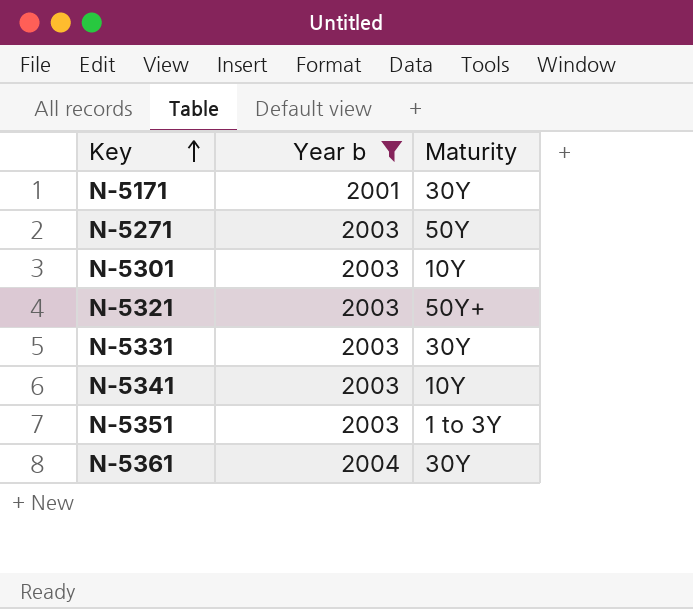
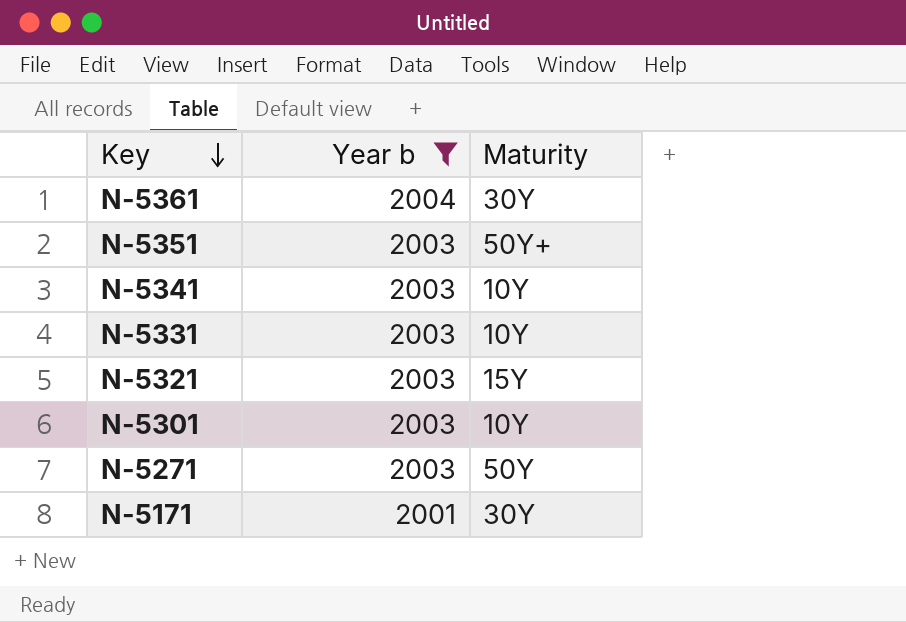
row order: Key ascending -> Key descending
N-5351 | Maturity: 1 to 3Y -> 50Y+
N-5331 | Maturity: 30Y -> 10Y
N-5321 | Maturity: 50Y+ -> 15Y

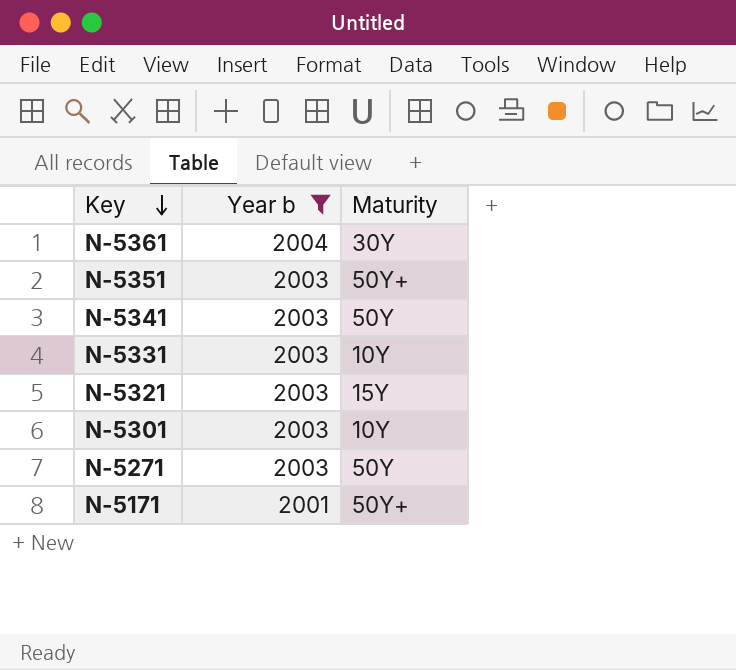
N-5341 | Maturity: 10Y -> 50Y
N-5171 | Maturity: 30Y -> 50Y+

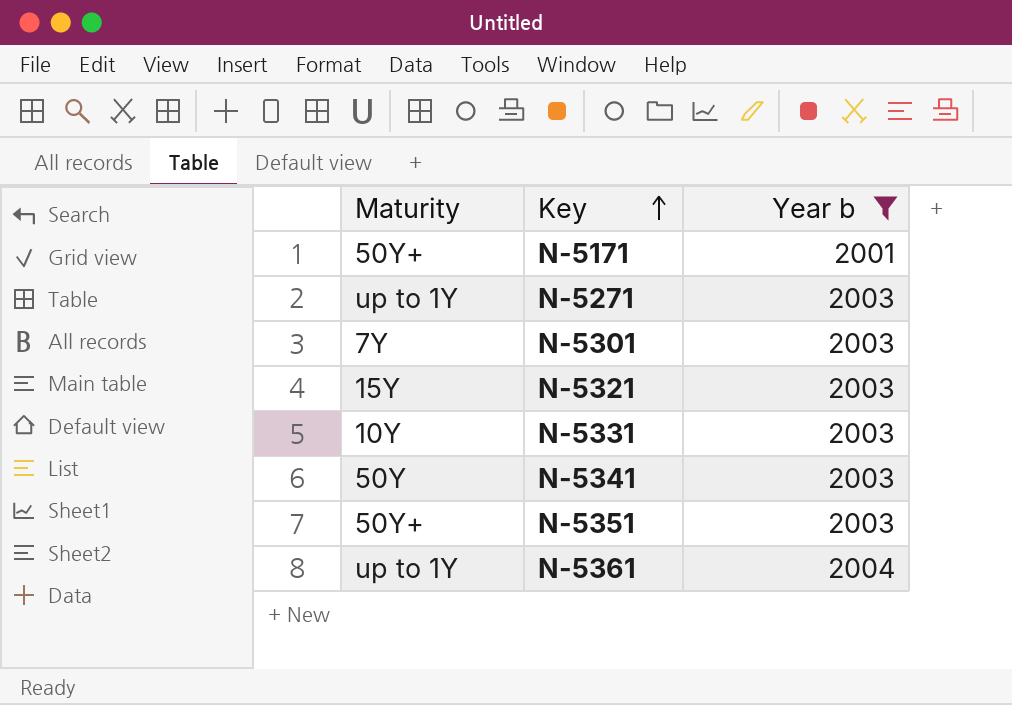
row order: Key descending -> Key ascending
column Maturity | position: 3 -> 1
N-5271 | Maturity: 50Y -> up to 1Y
N-5301 | Maturity: 10Y -> 7Y
N-5361 | Maturity: 30Y -> up to 1Y

